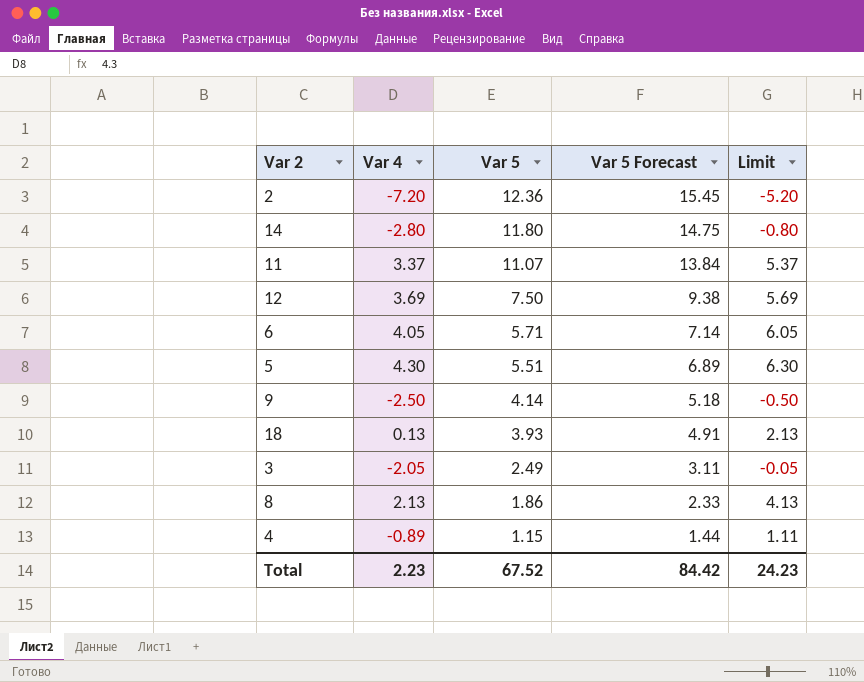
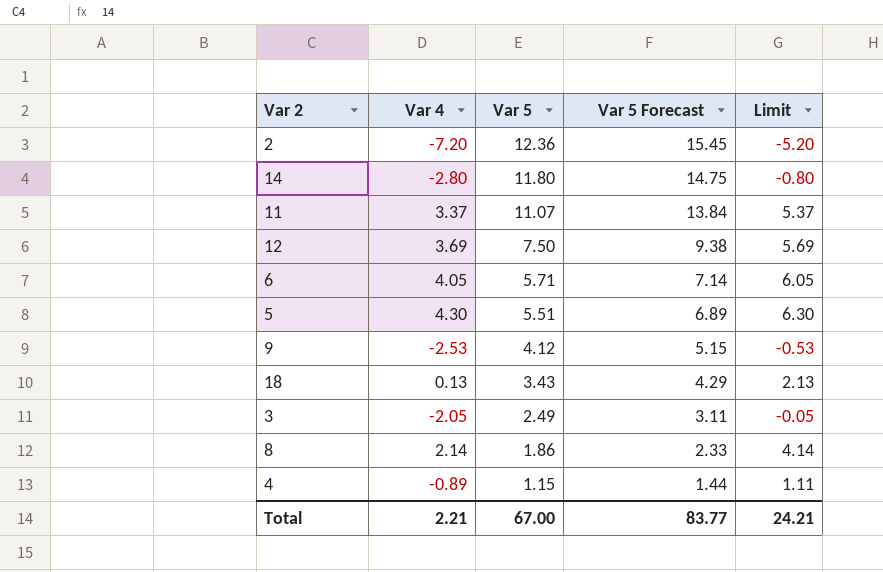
9 | Var 4: -2.50 -> -2.53
9 | Var 5: 4.14 -> 4.12
9 | Var 5 Forecast: 5.18 -> 5.15
9 | Limit: -0.50 -> -0.53
18 | Var 5: 3.93 -> 3.43
18 | Var 5 Forecast: 4.91 -> 4.29
8 | Var 4: 2.13 -> 2.14
8 | Limit: 4.13 -> 4.14
Total | Var 4: 2.23 -> 2.21
Total | Var 5: 67.52 -> 67.00
Total | Var 5 Forecast: 84.42 -> 83.77
Total | Limit: 24.23 -> 24.21

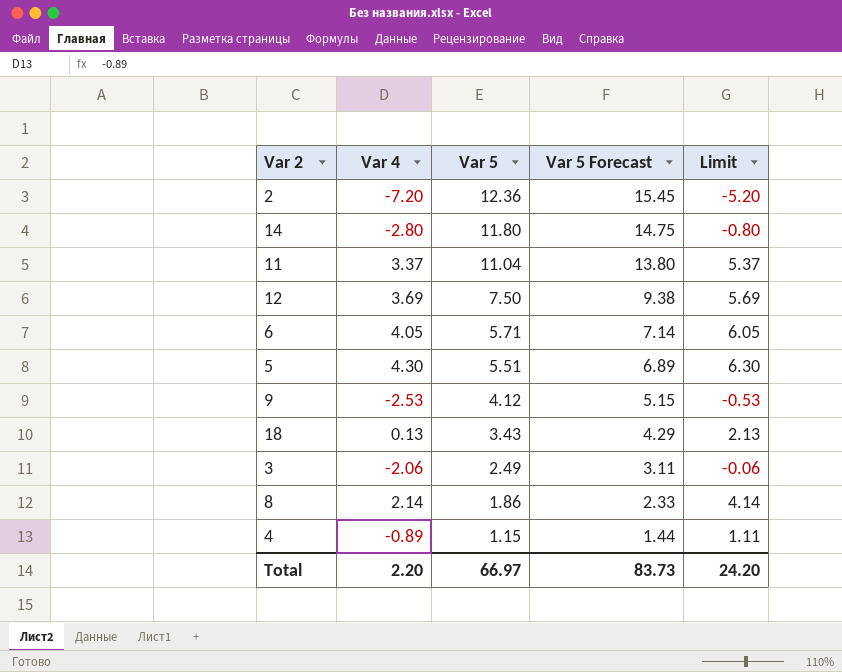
11 | Var 5: 11.07 -> 11.04
11 | Var 5 Forecast: 13.84 -> 13.80
3 | Var 4: -2.05 -> -2.06
3 | Limit: -0.05 -> -0.06
Total | Var 4: 2.21 -> 2.20
Total | Var 5: 67.00 -> 66.97
Total | Var 5 Forecast: 83.77 -> 83.73
Total | Limit: 24.21 -> 24.20

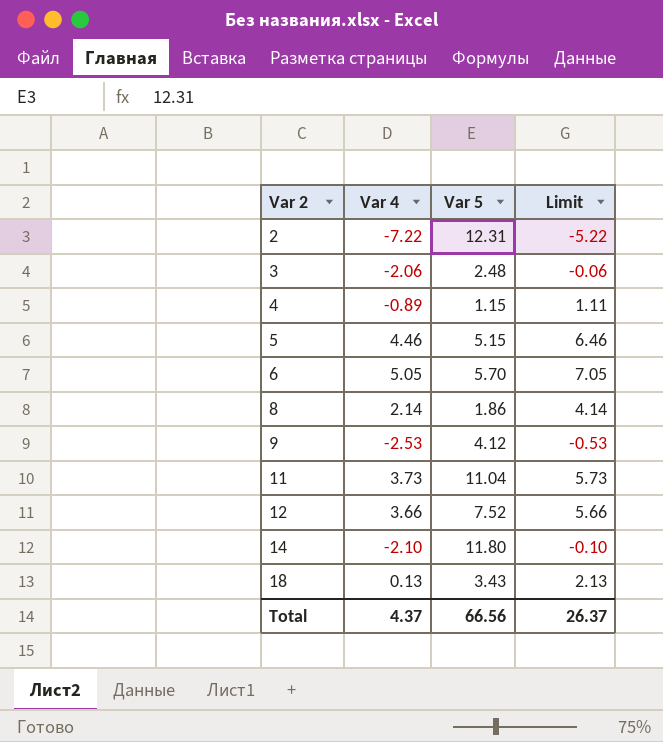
row order: Var 5 descending -> Var 2 ascending
column Var 5 Forecast | formula: [Var 5] * 1.25 -> none
2 | Var 4: -7.20 -> -7.22
2 | Var 5: 12.36 -> 12.31
2 | Limit: -5.20 -> -5.22
3 | Var 5: 2.49 -> 2.48
5 | Var 4: 4.30 -> 4.46
5 | Var 5: 5.51 -> 5.15
5 | Limit: 6.30 -> 6.46
6 | Var 4: 4.05 -> 5.05
6 | Var 5: 5.71 -> 5.70
6 | Limit: 6.05 -> 7.05
11 | Var 4: 3.37 -> 3.73
11 | Limit: 5.37 -> 5.73
12 | Var 4: 3.69 -> 3.66
12 | Var 5: 7.50 -> 7.52
12 | Limit: 5.69 -> 5.66
14 | Var 4: -2.80 -> -2.10
14 | Limit: -0.80 -> -0.10
Total | Var 4: 2.20 -> 4.37
Total | Var 5: 66.97 -> 66.56
Total | Limit: 24.20 -> 26.37

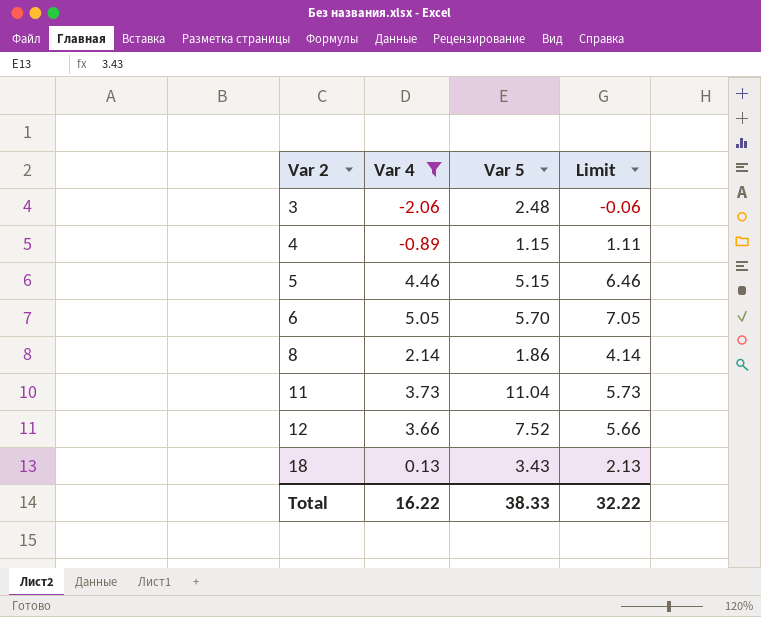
filter: none -> Var 4 >= -2.06
Total | Var 4: 4.37 -> 16.22
Total | Var 5: 66.56 -> 38.33
Total | Limit: 26.37 -> 32.22

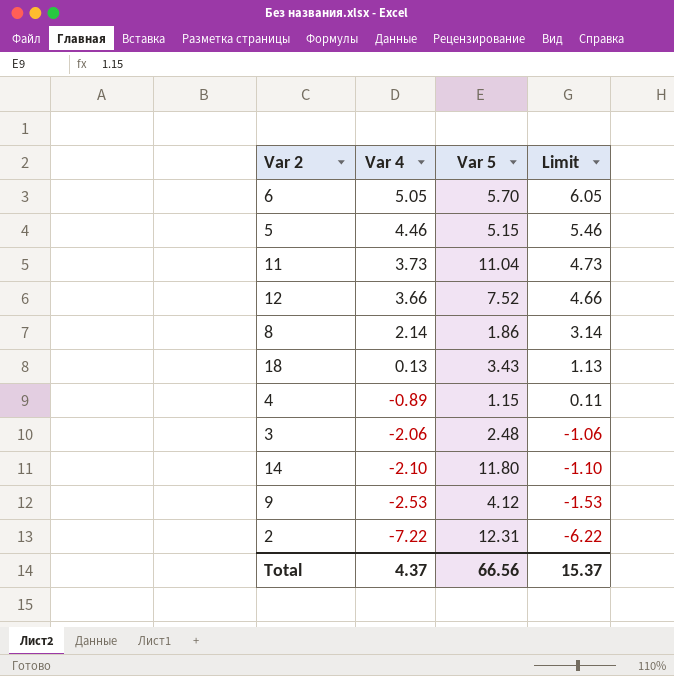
filter: Var 4 >= -2.06 -> none
row order: Var 2 ascending -> Var 4 descending
column Limit | formula: [Var 4] + 2 -> [Var 4] + 1
Total | Var 4: 16.22 -> 4.37
Total | Var 5: 38.33 -> 66.56
Total | Limit: 32.22 -> 15.37

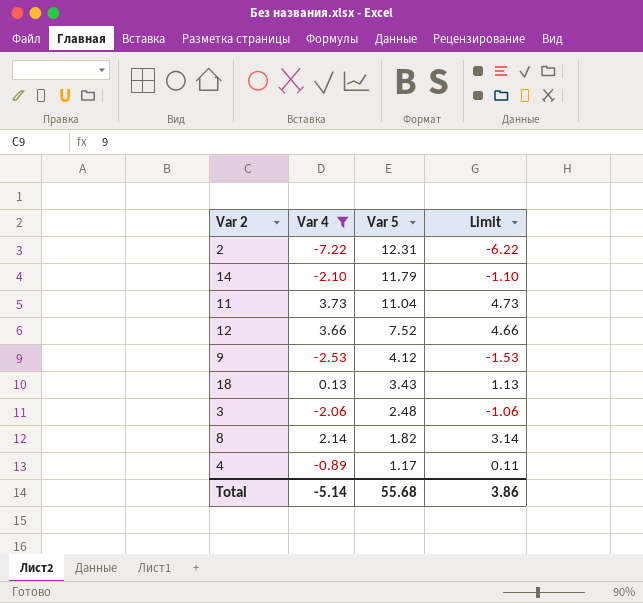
filter: none -> Var 4 <= 3.73
row order: Var 4 descending -> Var 5 descending
14 | Var 5: 11.80 -> 11.79
8 | Var 5: 1.86 -> 1.82
4 | Var 5: 1.15 -> 1.17
Total | Var 4: 4.37 -> -5.14
Total | Var 5: 66.56 -> 55.68
Total | Limit: 15.37 -> 3.86

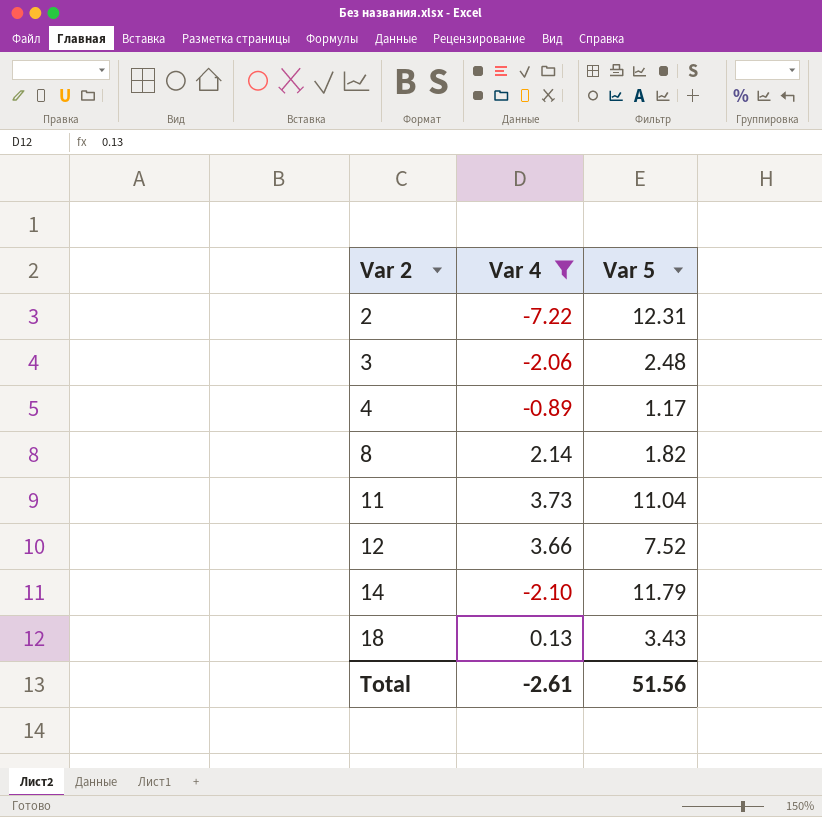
row order: Var 5 descending -> Var 2 ascending
column Limit | formula: [Var 4] + 1 -> none
row 9: -2.53 | 4.12 | -1.53 -> none
Total | Var 4: -5.14 -> -2.61
Total | Var 5: 55.68 -> 51.56

